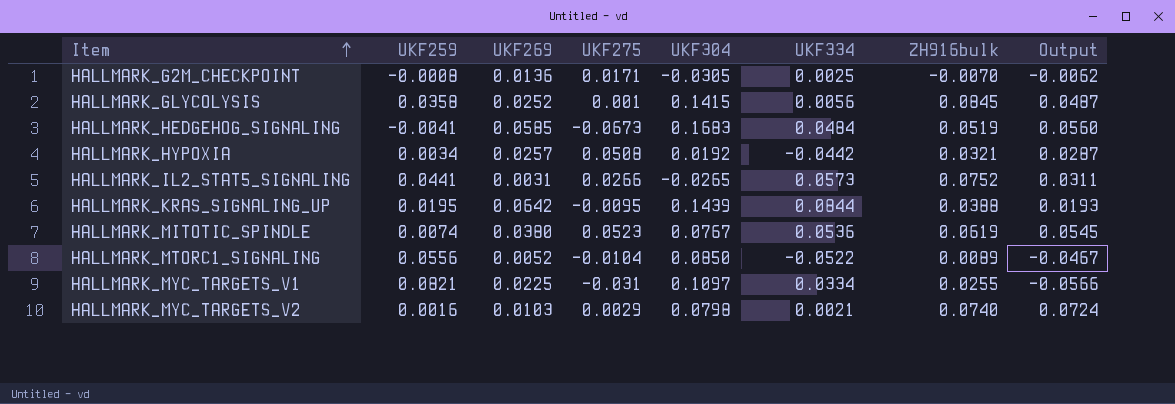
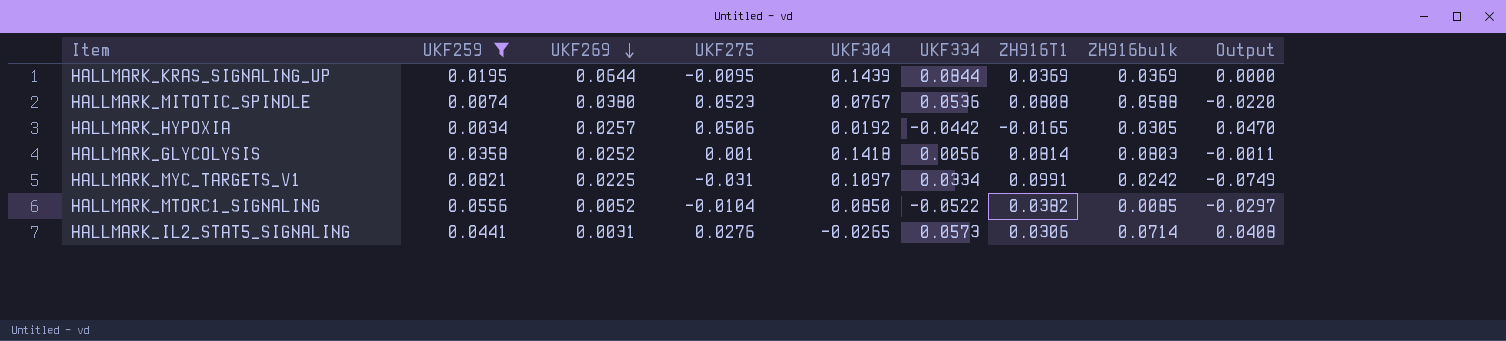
filter: none -> UKF259 >= 0.0034
row order: Item ascending -> UKF269 descending
column ZH916T1 | position: none -> 7
column Output | formula: [ZH916bulk] - [UKF259] -> [ZH916bulk] - [ZH916T1]
HALLMARK_KRAS_SIGNALING_UP | UKF269: 0.0642 -> 0.0644
HALLMARK_KRAS_SIGNALING_UP | ZH916bulk: 0.0388 -> 0.0369
HALLMARK_MITOTIC_SPINDLE | ZH916bulk: 0.0619 -> 0.0588
HALLMARK_HYPOXIA | UKF275: 0.0508 -> 0.0506
HALLMARK_HYPOXIA | ZH916bulk: 0.0321 -> 0.0305
HALLMARK_GLYCOLYSIS | UKF304: 0.1415 -> 0.1418
HALLMARK_GLYCOLYSIS | ZH916bulk: 0.0845 -> 0.0803
HALLMARK_MYC_TARGETS_V1 | ZH916bulk: 0.0255 -> 0.0242
HALLMARK_MTORC1_SIGNALING | ZH916bulk: 0.0089 -> 0.0085
HALLMARK_IL2_STAT5_SIGNALING | UKF275: 0.0266 -> 0.0276
HALLMARK_IL2_STAT5_SIGNALING | ZH916bulk: 0.0752 -> 0.0714

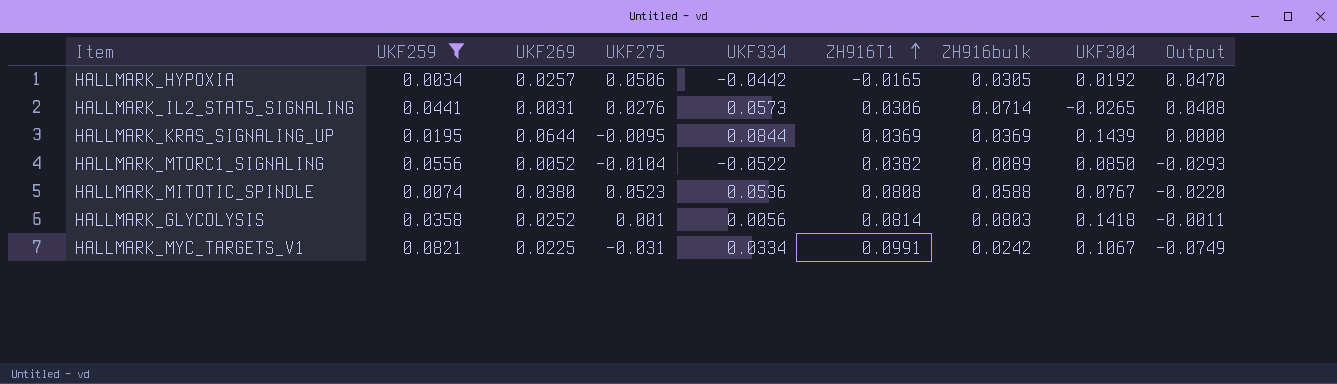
row order: UKF269 descending -> ZH916T1 ascending
column UKF304 | position: 5 -> 8
HALLMARK_MTORC1_SIGNALING | ZH916bulk: 0.0085 -> 0.0089
HALLMARK_MTORC1_SIGNALING | Output: -0.0297 -> -0.0293
HALLMARK_MYC_TARGETS_V1 | UKF304: 0.1097 -> 0.1067

